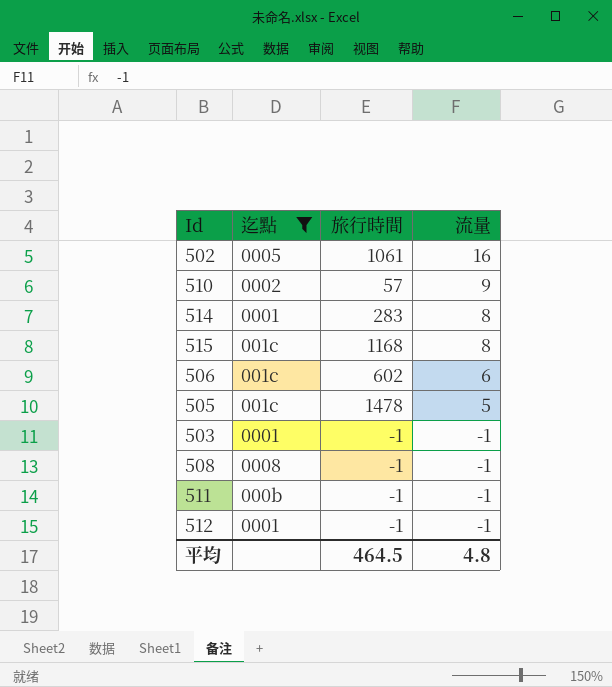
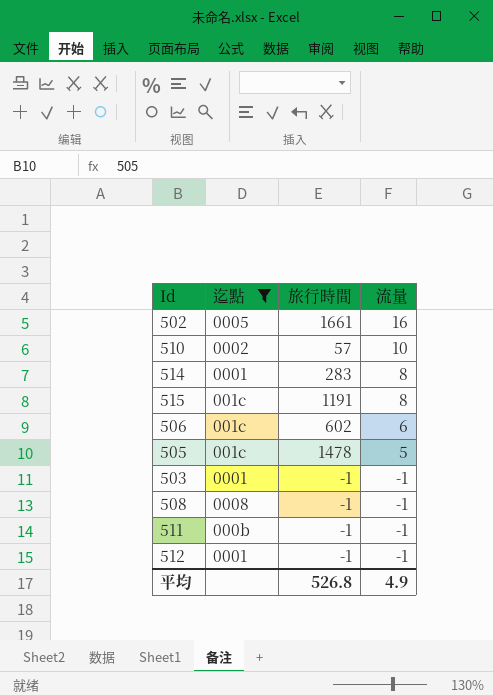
502 | 旅行時間: 1061 -> 1661
510 | 流量: 9 -> 10
515 | 旅行時間: 1168 -> 1191
平均 | 旅行時間: 464.5 -> 526.8
平均 | 流量: 4.8 -> 4.9

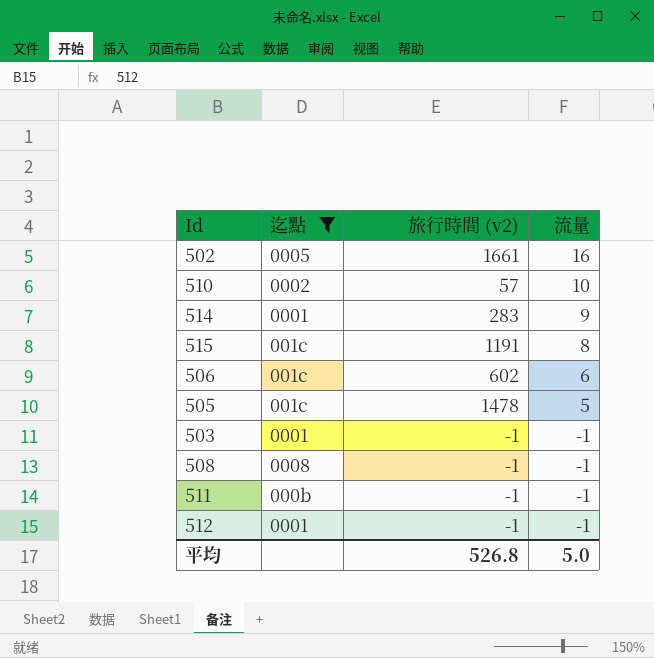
column name: 旅行時間 -> 旅行時間 (v2)
514 | 流量: 8 -> 9
平均 | 流量: 4.9 -> 5.0

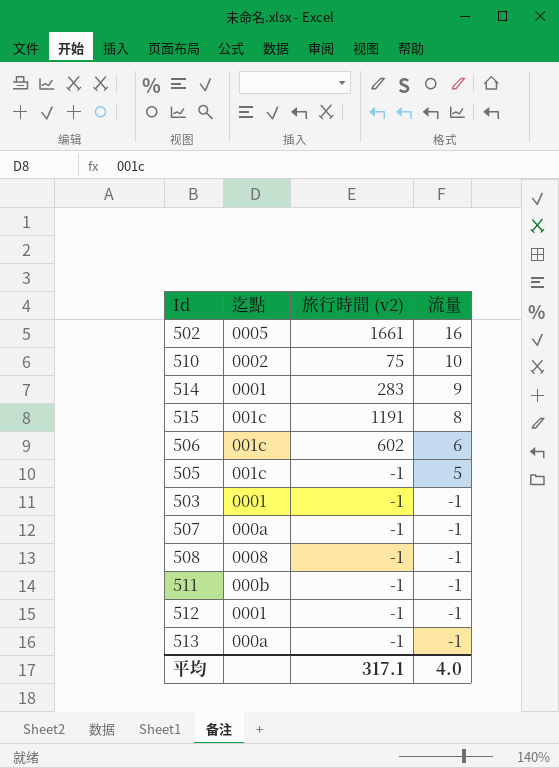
filter: 迄點 != 000a -> none
510 | 旅行時間 (v2): 57 -> 75
505 | 旅行時間 (v2): 1478 -> -1
平均 | 旅行時間 (v2): 526.8 -> 317.1
平均 | 流量: 5.0 -> 4.0

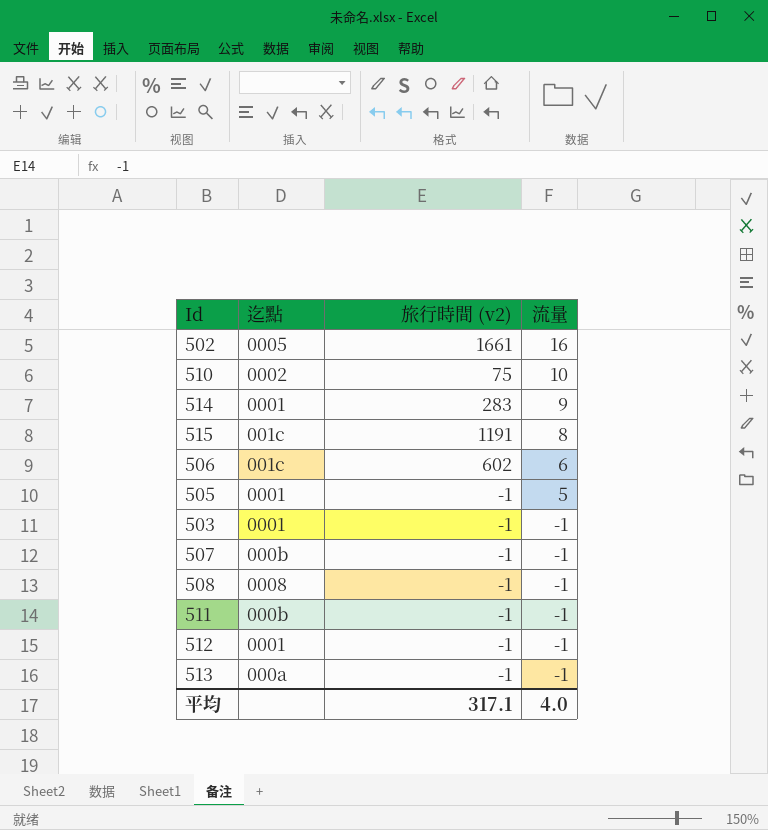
505 | 迄點: 001c -> 0001
507 | 迄點: 000a -> 000b

